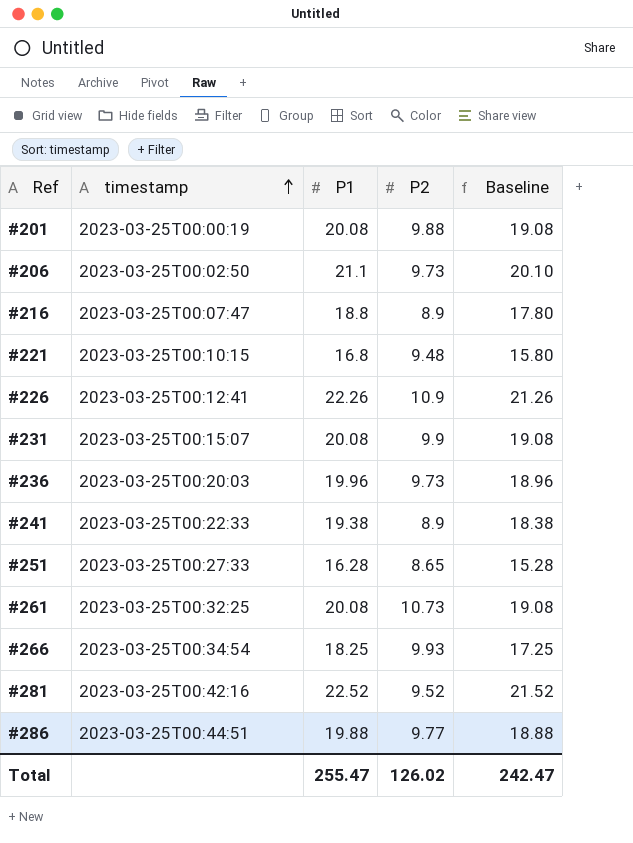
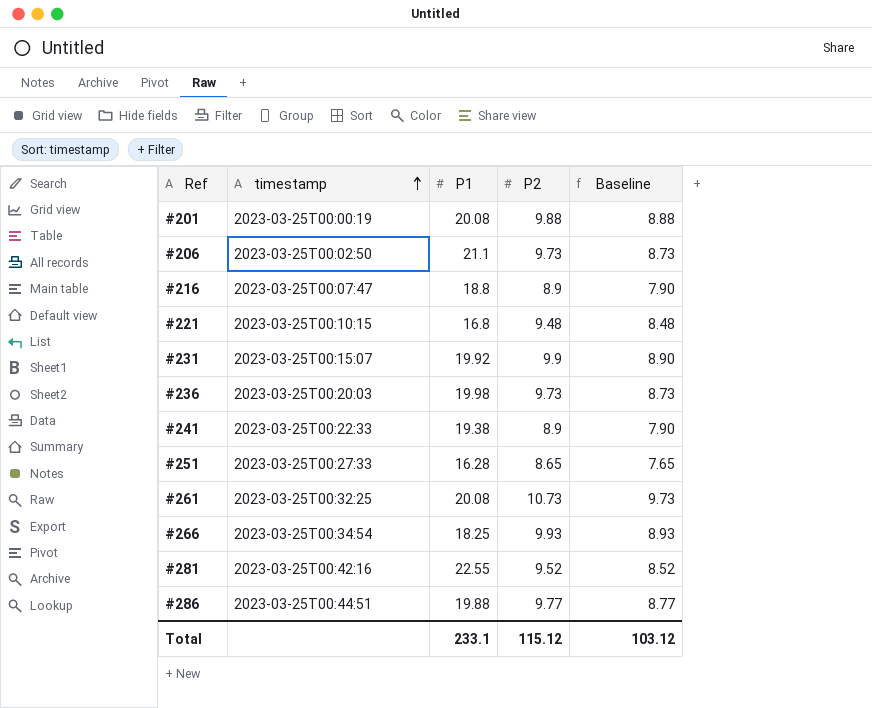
column Baseline | formula: [P1] - 1 -> [P2] - 1
row #226: 2023-03-25T00:12:41 | 22.26 | 10.9 | 21.26 -> none
#231 | P1: 20.08 -> 19.92
#236 | P1: 19.96 -> 19.98
#281 | P1: 22.52 -> 22.55
Total | P1: 255.47 -> 233.1
Total | P2: 126.02 -> 115.12
Total | Baseline: 242.47 -> 103.12

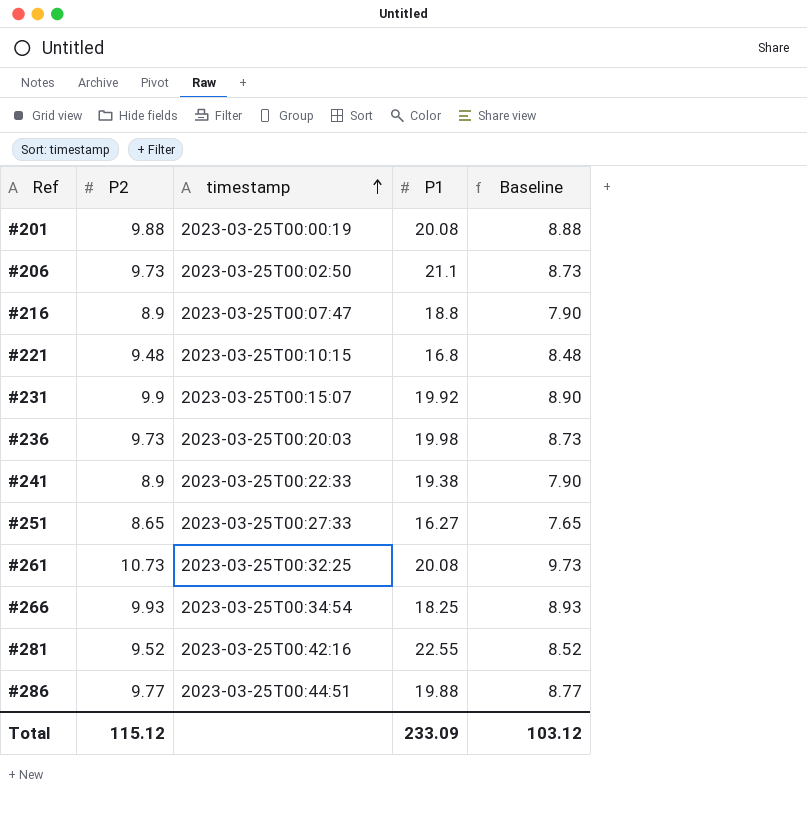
column P2 | position: 4 -> 2
#251 | P1: 16.28 -> 16.27
Total | P1: 233.1 -> 233.09

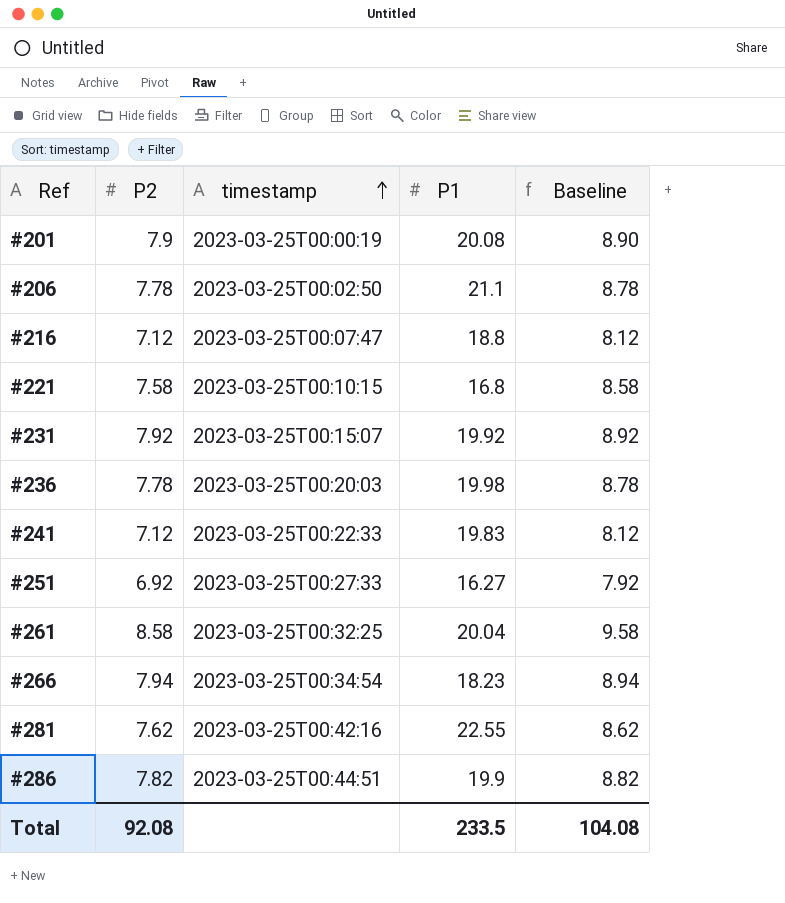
column Baseline | formula: [P2] - 1 -> [P2] + 1
#201 | P2: 9.88 -> 7.9
#206 | P2: 9.73 -> 7.78
#216 | P2: 8.9 -> 7.12
#221 | P2: 9.48 -> 7.58
#231 | P2: 9.9 -> 7.92
#236 | P2: 9.73 -> 7.78
#241 | P2: 8.9 -> 7.12
#241 | P1: 19.38 -> 19.83
#251 | P2: 8.65 -> 6.92
#261 | P2: 10.73 -> 8.58
#261 | P1: 20.08 -> 20.04
#266 | P2: 9.93 -> 7.94
#266 | P1: 18.25 -> 18.23
#281 | P2: 9.52 -> 7.62
#286 | P2: 9.77 -> 7.82
#286 | P1: 19.88 -> 19.9
Total | P2: 115.12 -> 92.08
Total | P1: 233.09 -> 233.5
Total | Baseline: 103.12 -> 104.08

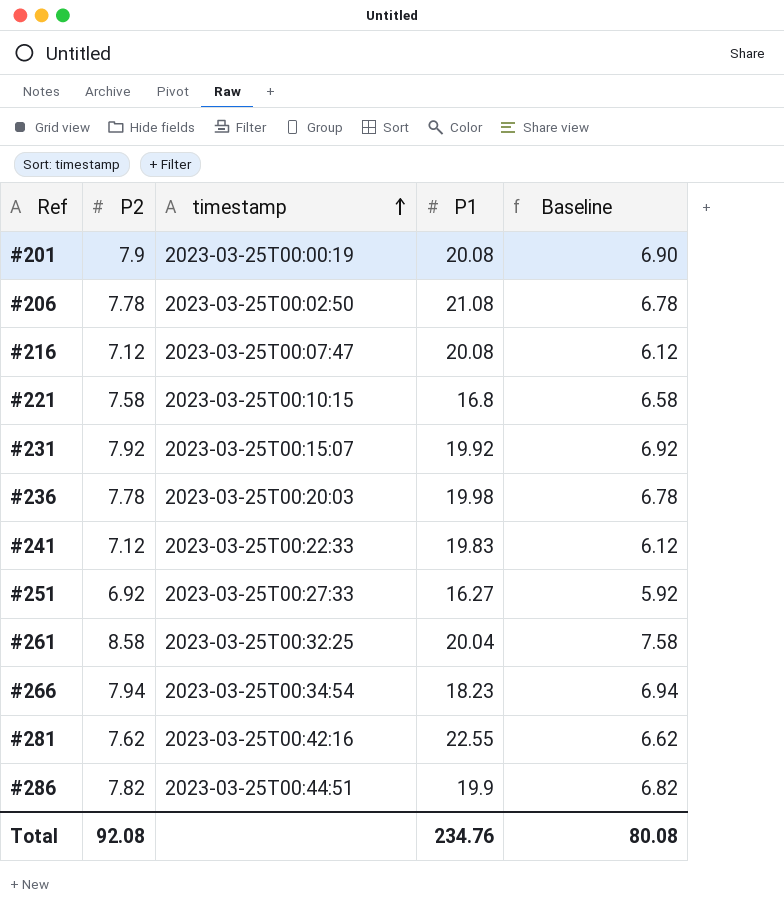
column Baseline | formula: [P2] + 1 -> [P2] - 1
#206 | P1: 21.1 -> 21.08
#216 | P1: 18.8 -> 20.08
Total | P1: 233.5 -> 234.76
Total | Baseline: 104.08 -> 80.08

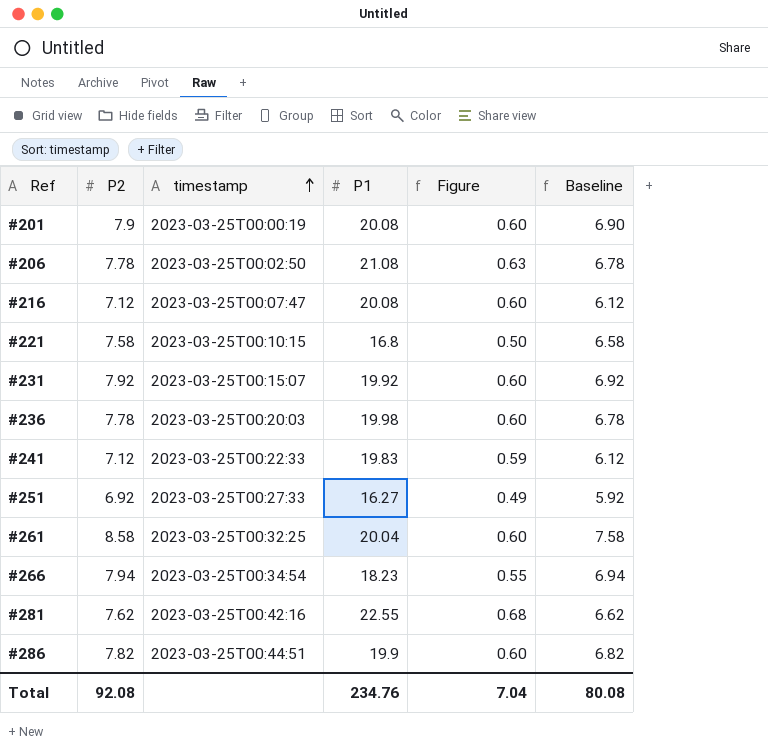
column Figure | formula: none -> [P1] * 0.03

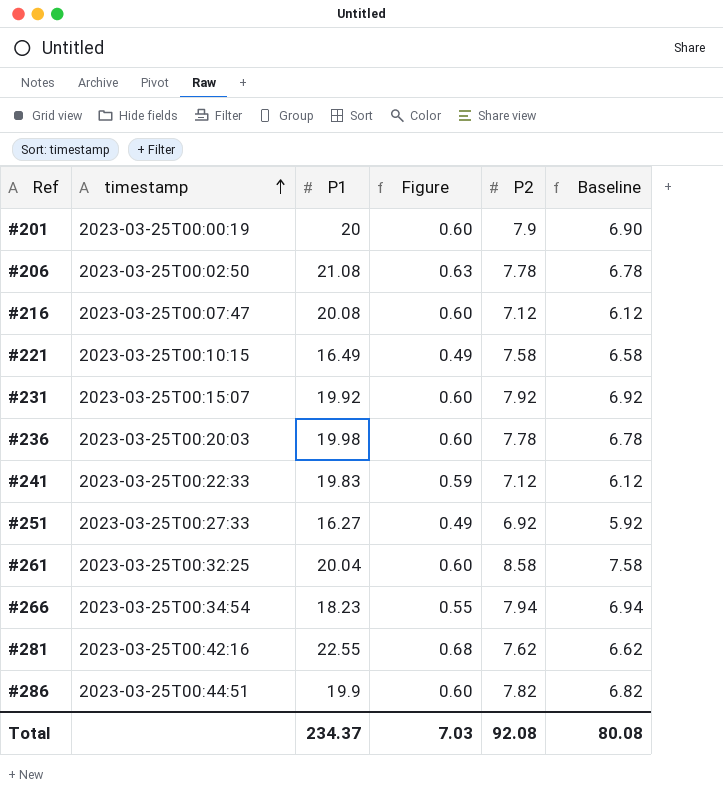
column P2 | position: 2 -> 5
#201 | P1: 20.08 -> 20
#221 | P1: 16.8 -> 16.49
#221 | Figure: 0.50 -> 0.49
Total | P1: 234.76 -> 234.37
Total | Figure: 7.04 -> 7.03

